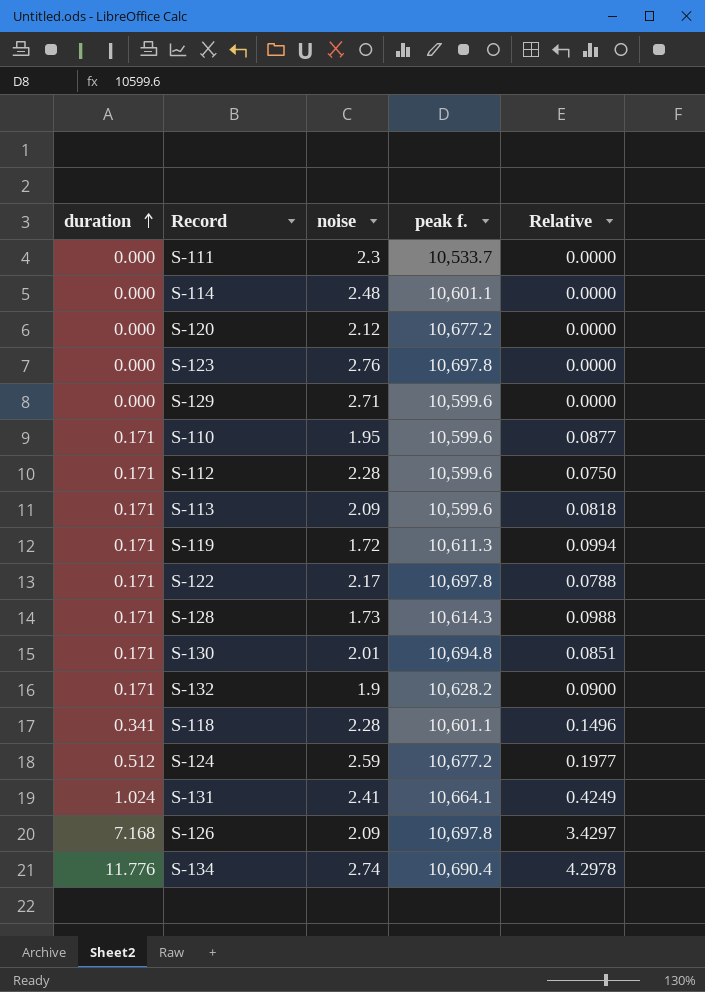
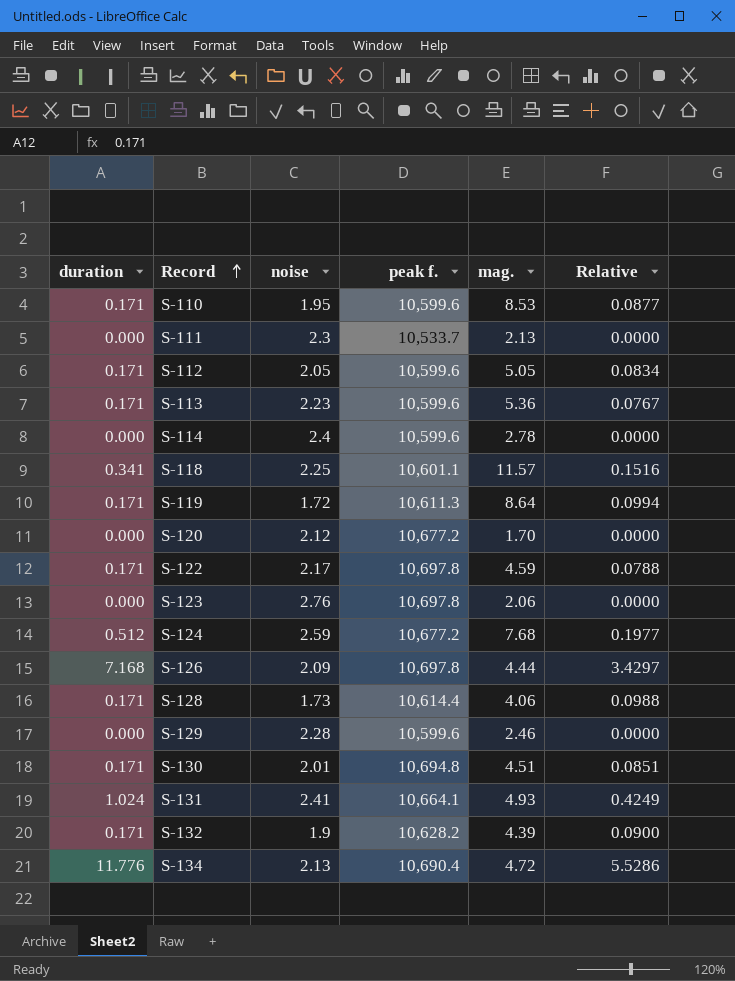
row order: duration ascending -> Record ascending
column mag. | position: none -> 5
S-112 | noise: 2.28 -> 2.05
S-112 | Relative: 0.0750 -> 0.0834
S-113 | noise: 2.09 -> 2.23
S-113 | Relative: 0.0818 -> 0.0767
S-114 | noise: 2.48 -> 2.4
S-114 | peak f.: 10,601.1 -> 10,599.6
S-118 | noise: 2.28 -> 2.25
S-118 | Relative: 0.1496 -> 0.1516
S-128 | peak f.: 10,614.3 -> 10,614.4
S-129 | noise: 2.71 -> 2.28
S-134 | noise: 2.74 -> 2.13
S-134 | Relative: 4.2978 -> 5.5286

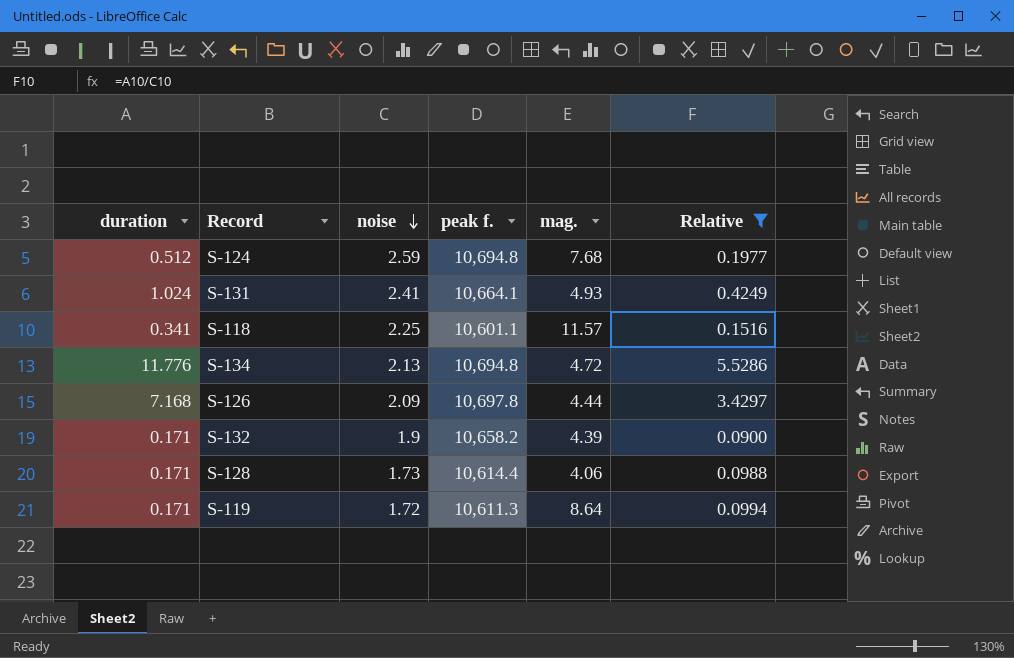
filter: none -> Relative >= 0.0900
row order: Record ascending -> noise descending
S-124 | peak f.: 10,677.2 -> 10,694.8
S-134 | peak f.: 10,690.4 -> 10,694.8
S-132 | peak f.: 10,628.2 -> 10,658.2

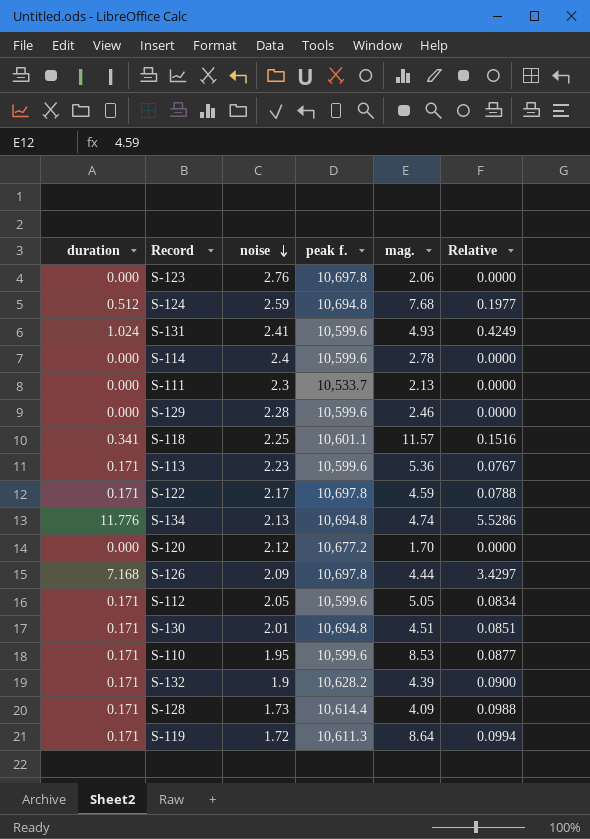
filter: Relative >= 0.0900 -> none
S-131 | peak f.: 10,664.1 -> 10,599.6
S-134 | mag.: 4.72 -> 4.74
S-132 | peak f.: 10,658.2 -> 10,628.2
S-128 | mag.: 4.06 -> 4.09

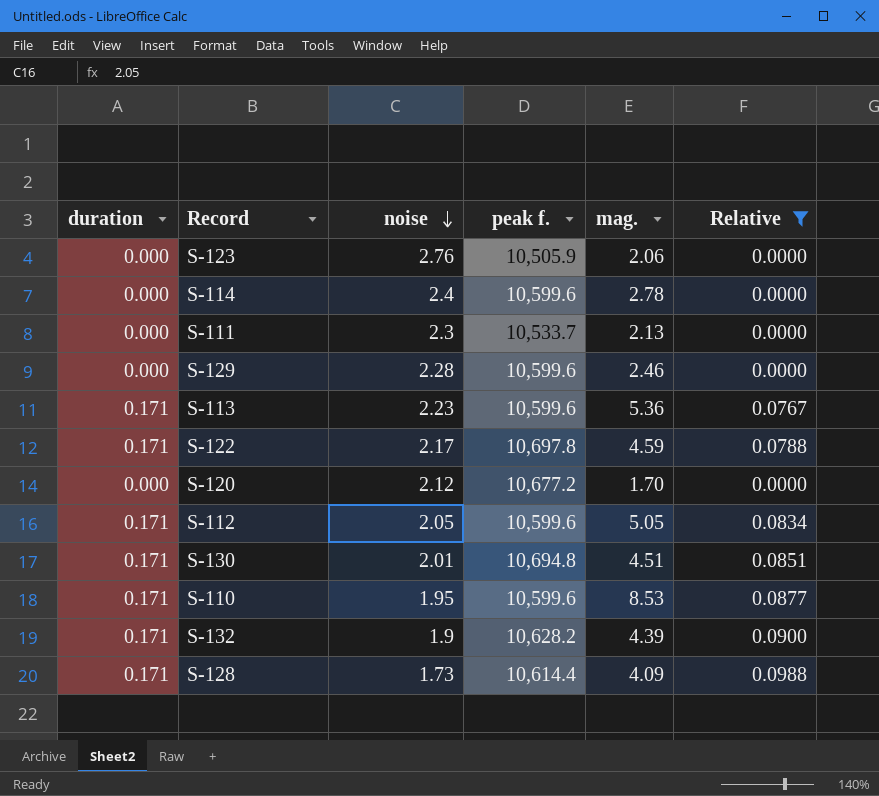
filter: none -> Relative <= 0.0988
S-123 | peak f.: 10,697.8 -> 10,505.9

